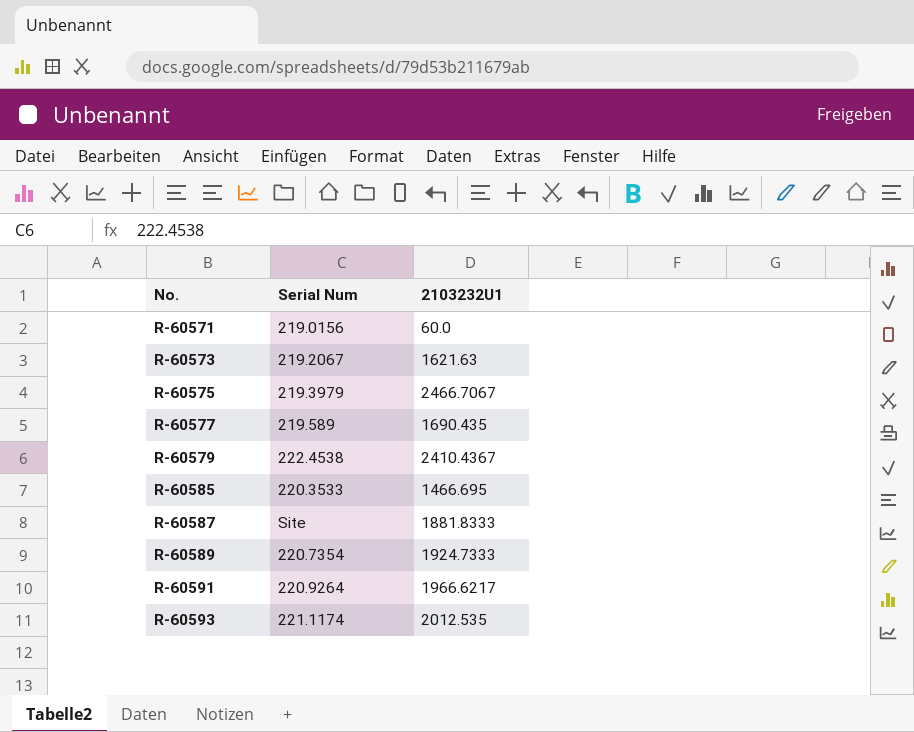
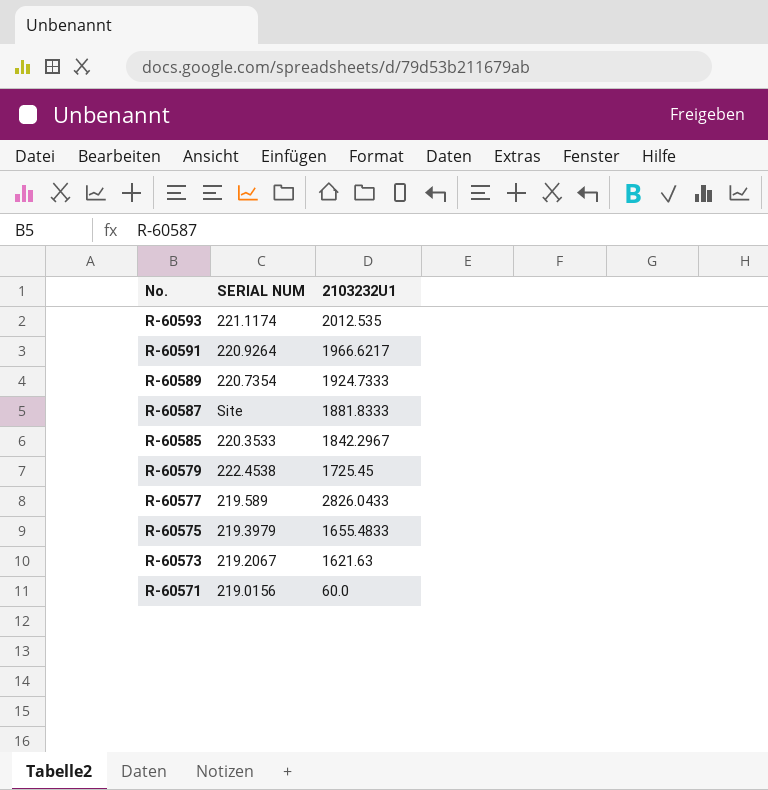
row order: No. ascending -> No. descending
column name: Serial Num -> SERIAL NUM
R-60585 | 2103232U1: 1466.695 -> 1842.2967
R-60579 | 2103232U1: 2410.4367 -> 1725.45
R-60577 | 2103232U1: 1690.435 -> 2826.0433
R-60575 | 2103232U1: 2466.7067 -> 1655.4833

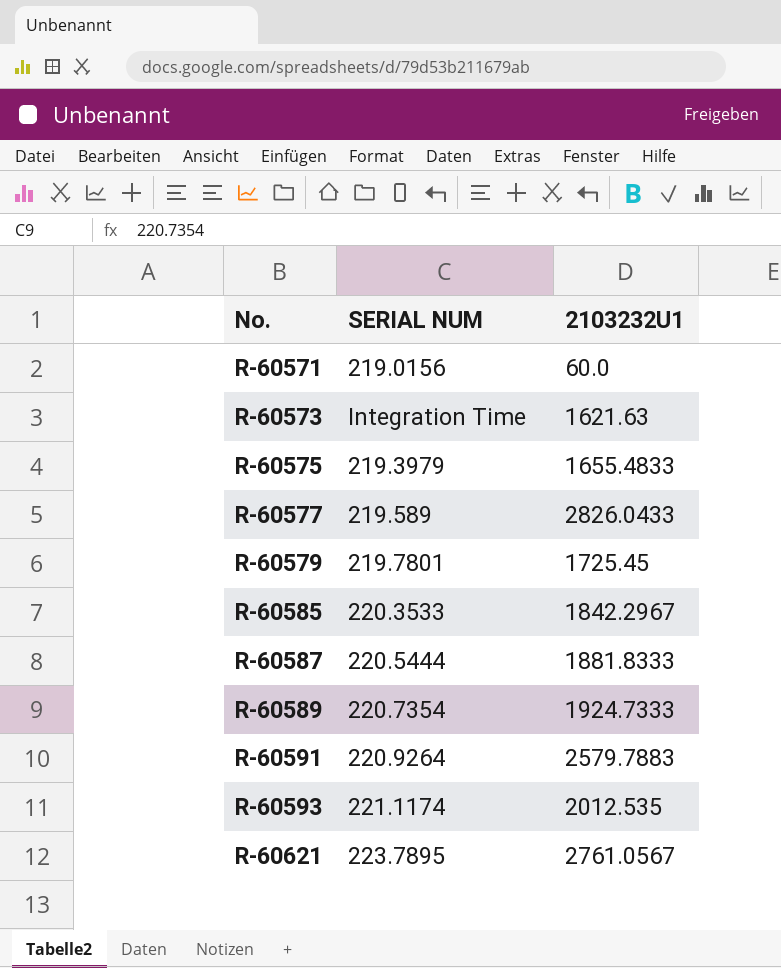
row order: No. descending -> No. ascending
R-60573 | SERIAL NUM: 219.2067 -> Integration Time
R-60579 | SERIAL NUM: 222.4538 -> 219.7801
R-60587 | SERIAL NUM: Site -> 220.5444
R-60591 | 2103232U1: 1966.6217 -> 2579.7883
row R-60621: none -> 223.7895 | 2761.0567

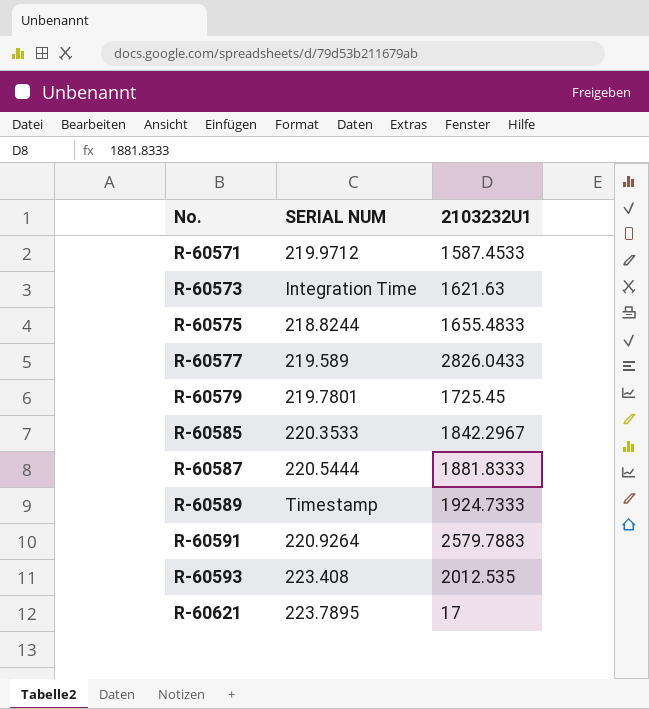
R-60571 | SERIAL NUM: 219.0156 -> 219.9712
R-60571 | 2103232U1: 60.0 -> 1587.4533
R-60575 | SERIAL NUM: 219.3979 -> 218.8244
R-60589 | SERIAL NUM: 220.7354 -> Timestamp
R-60593 | SERIAL NUM: 221.1174 -> 223.408
R-60621 | 2103232U1: 2761.0567 -> 17

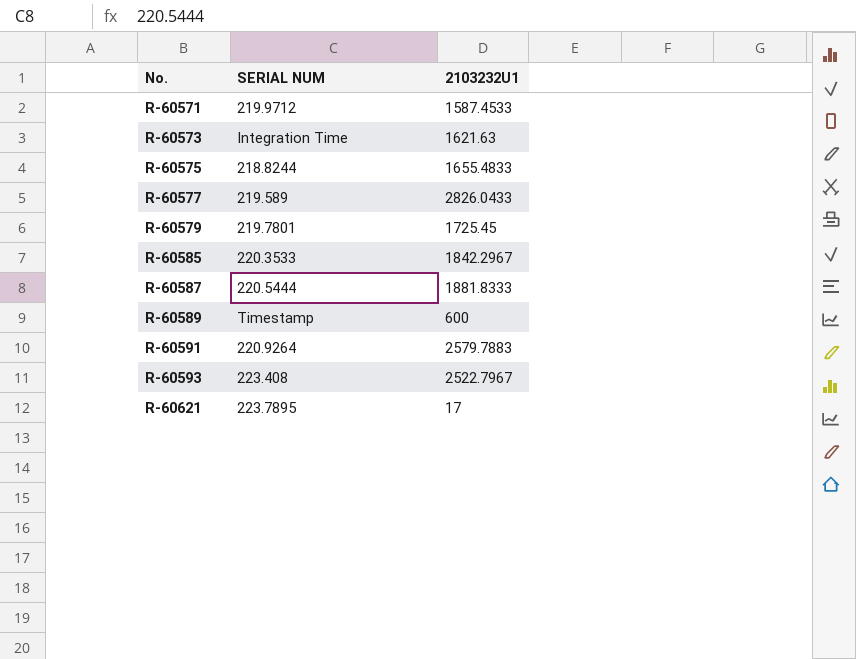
R-60589 | 2103232U1: 1924.7333 -> 600
R-60593 | 2103232U1: 2012.535 -> 2522.7967

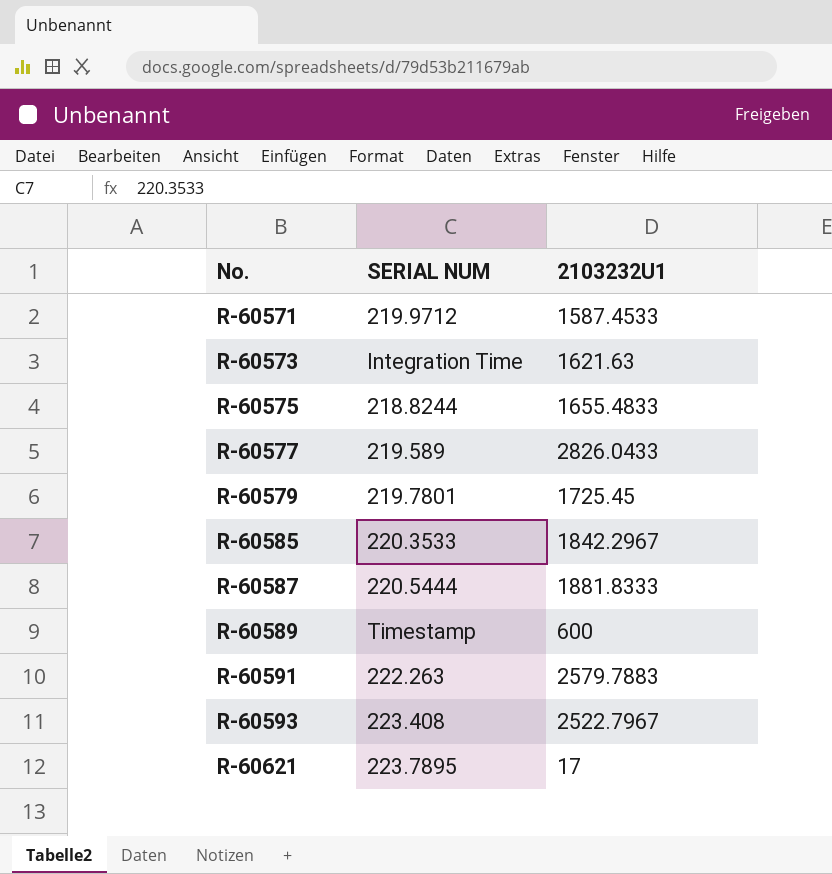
R-60591 | SERIAL NUM: 220.9264 -> 222.263

